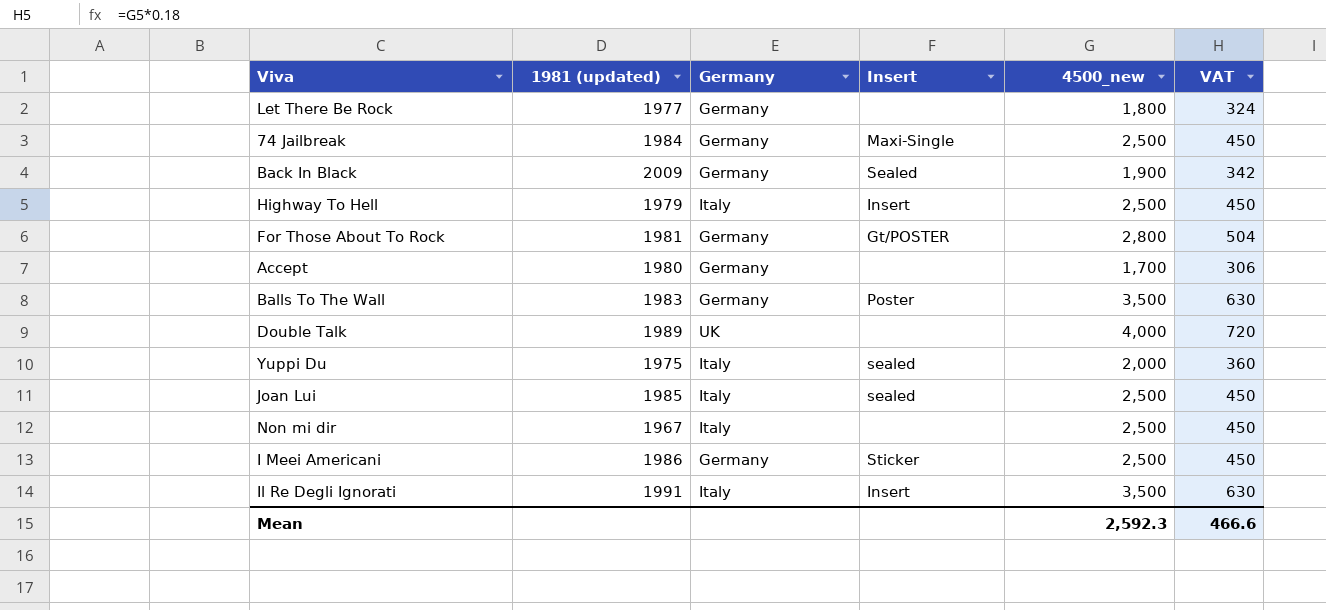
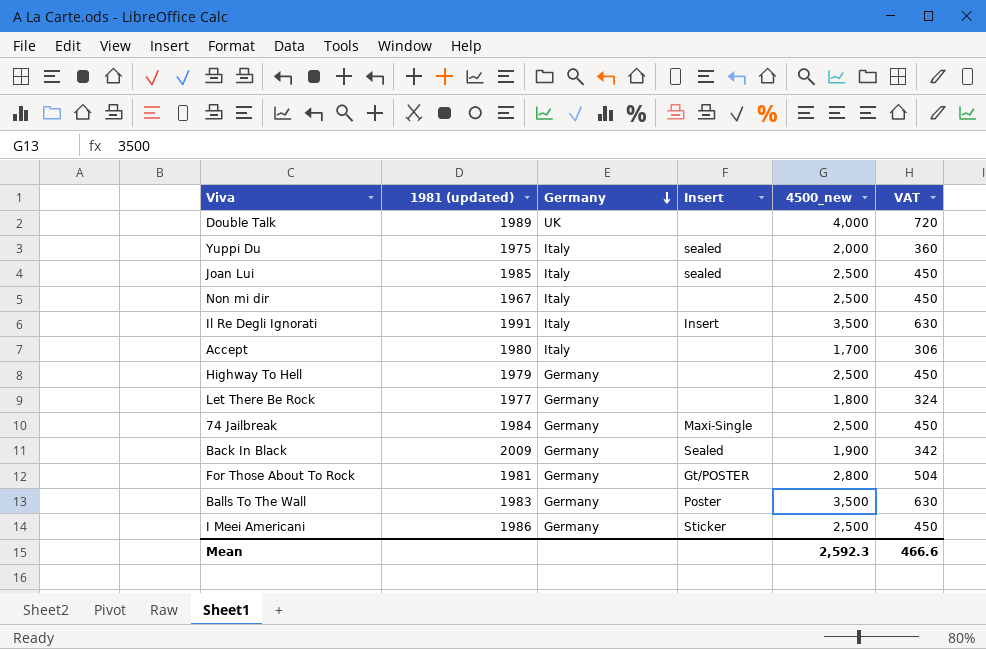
row order: none -> Germany descending
Accept | Germany: Germany -> Italy
Highway To Hell | Germany: Italy -> Germany
Highway To Hell | Insert: Insert -> none

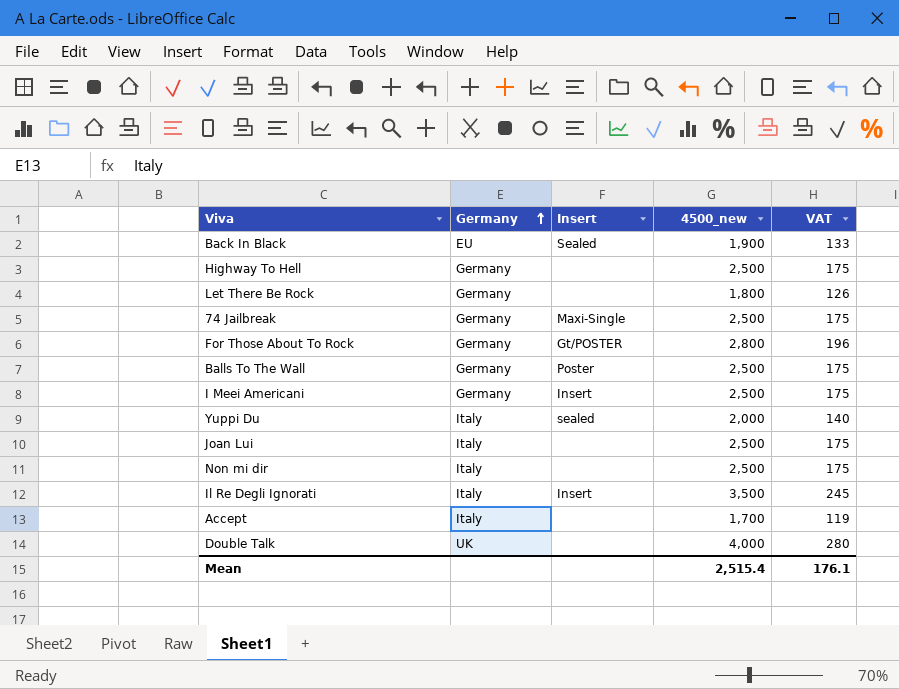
row order: Germany descending -> Germany ascending
column 1981 (updated) | position: 2 -> none
column VAT | formula: [4500_new] * 0.18 -> [4500_new] * 0.07
Back In Black | Germany: Germany -> EU
Balls To The Wall | 4500_new: 3,500 -> 2,500
I Meei Americani | Insert: Sticker -> Insert
Joan Lui | Insert: sealed -> none
Mean | 4500_new: 2,592.3 -> 2,515.4
Mean | VAT: 466.6 -> 176.1

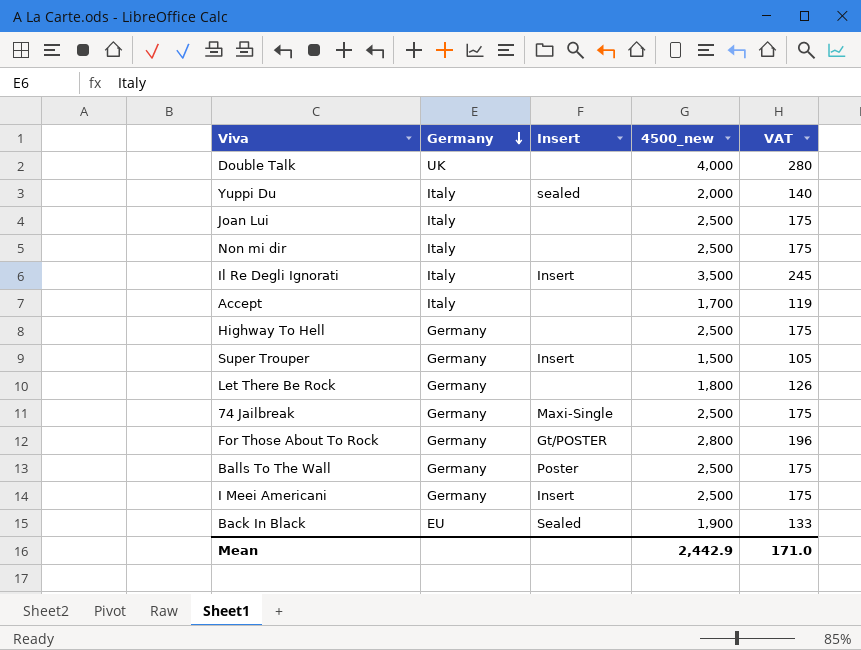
row order: Germany ascending -> Germany descending
row Super Trouper: none -> Germany | Insert | 1,500 | 105
Mean | 4500_new: 2,515.4 -> 2,442.9
Mean | VAT: 176.1 -> 171.0

